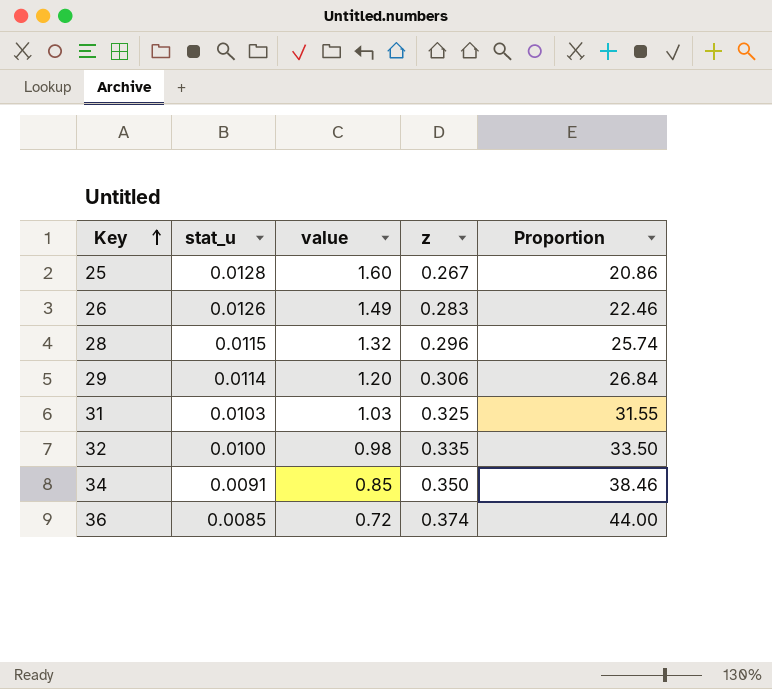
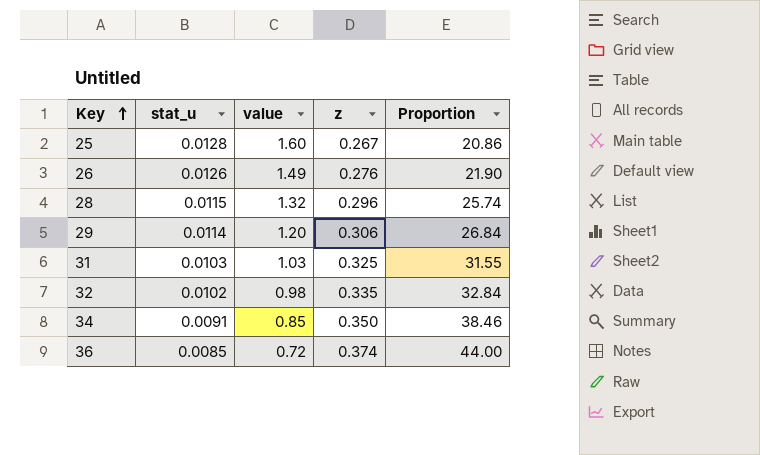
26 | z: 0.283 -> 0.276
26 | Proportion: 22.46 -> 21.90
32 | stat_u: 0.0100 -> 0.0102
32 | Proportion: 33.50 -> 32.84

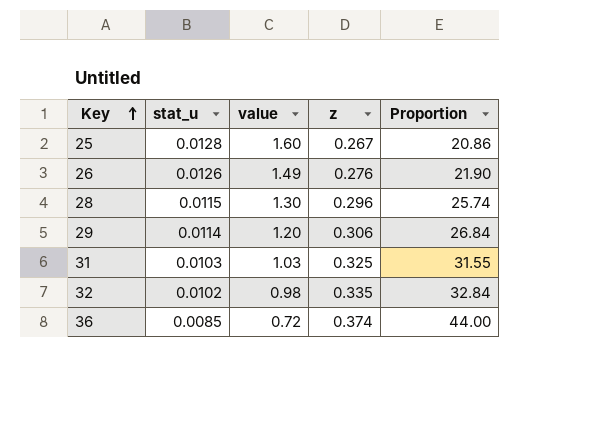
row 34: 0.0091 | 0.85 | 0.350 | 38.46 -> none
28 | value: 1.32 -> 1.30

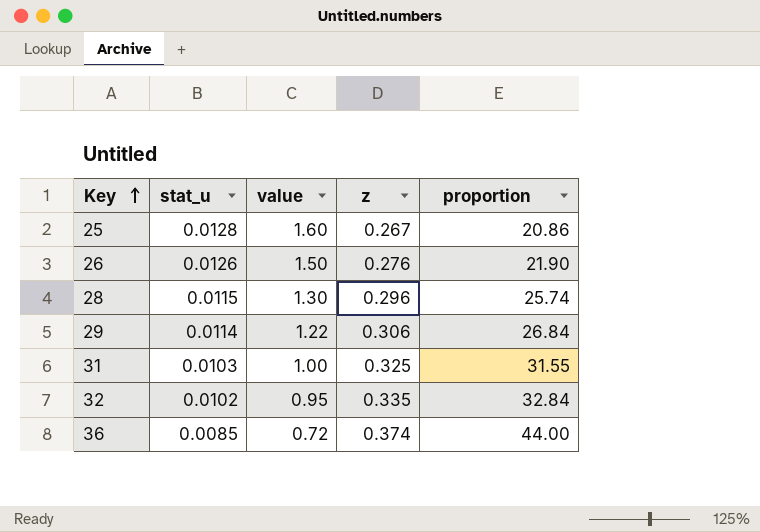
column name: Proportion -> proportion
26 | value: 1.49 -> 1.50
29 | value: 1.20 -> 1.22
31 | value: 1.03 -> 1.00
32 | value: 0.98 -> 0.95

